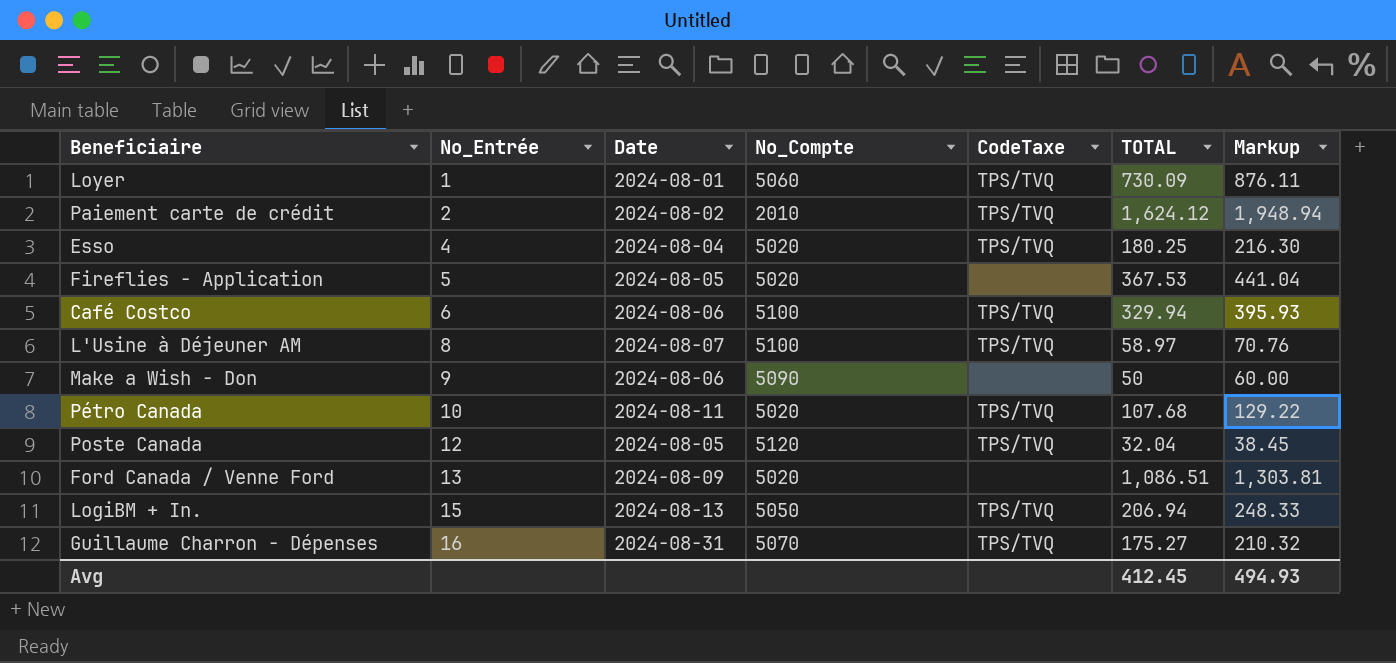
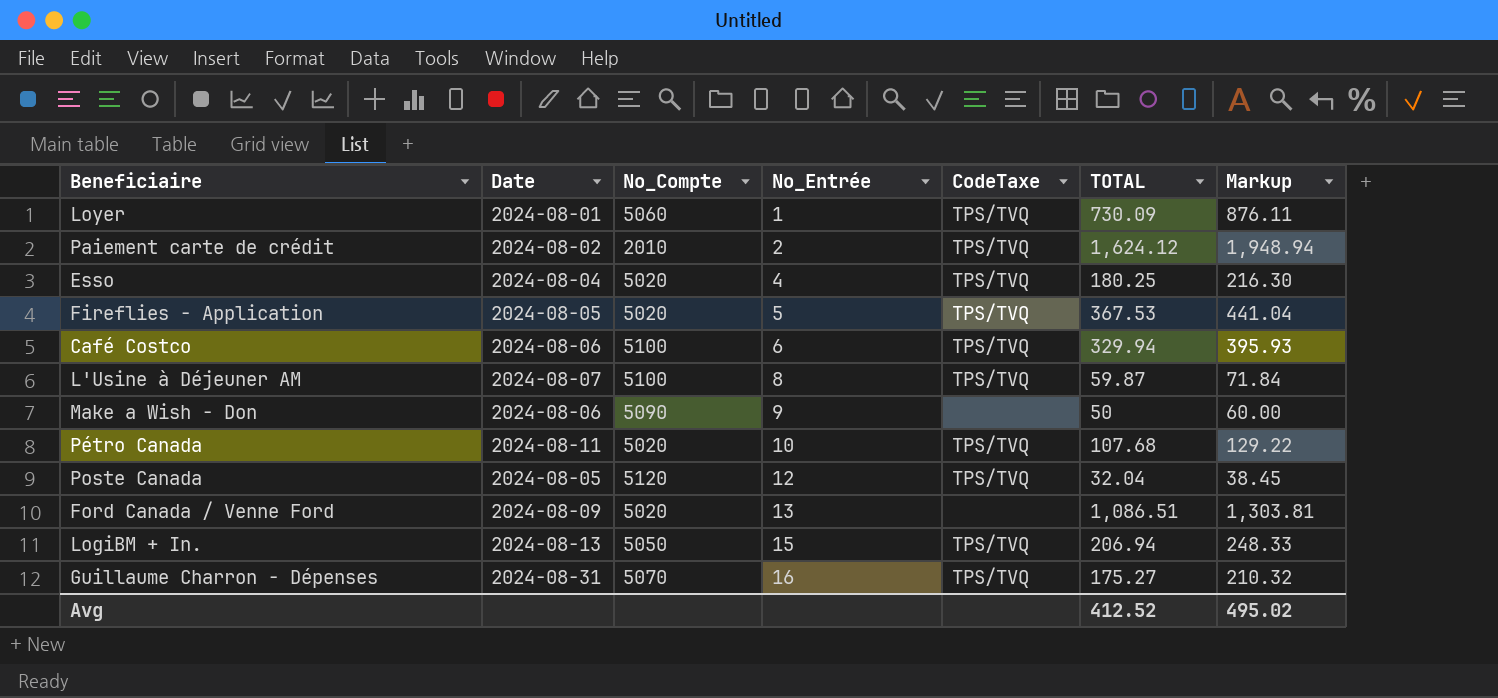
column No_Entrée | position: 2 -> 4
Fireflies - Application | CodeTaxe: none -> TPS/TVQ
L'Usine à Déjeuner AM | TOTAL: 58.97 -> 59.87
L'Usine à Déjeuner AM | Markup: 70.76 -> 71.84
Avg | TOTAL: 412.45 -> 412.52
Avg | Markup: 494.93 -> 495.02

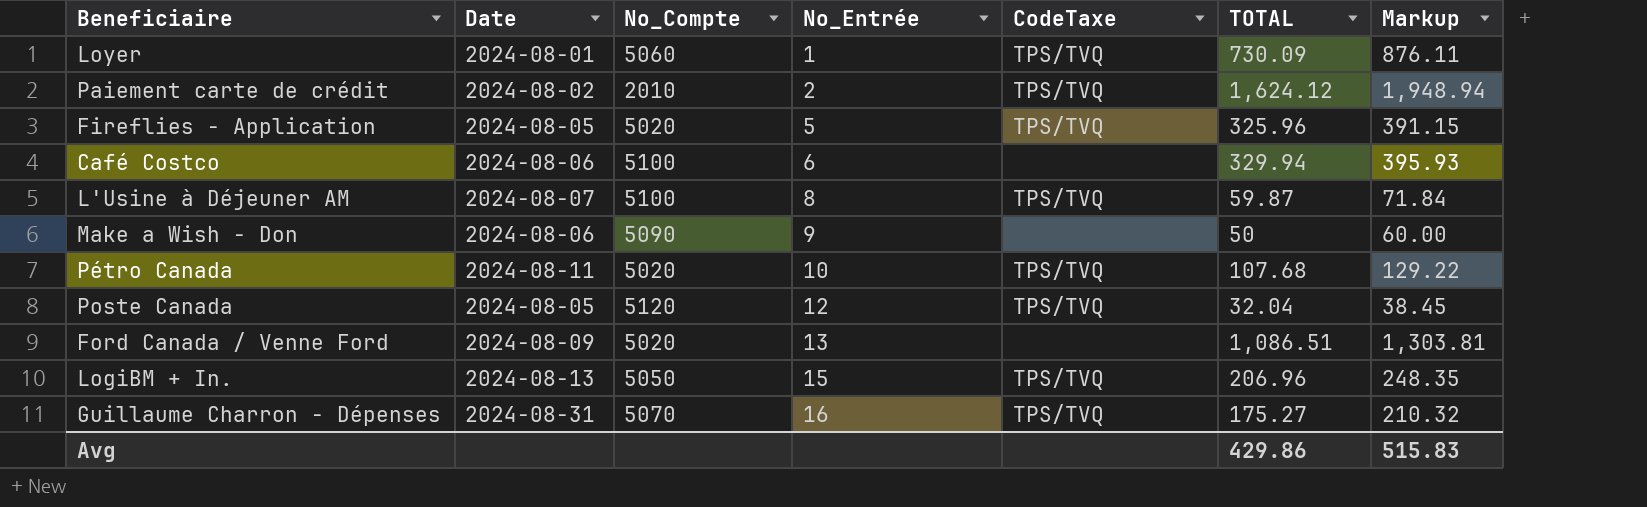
row Esso: 2024-08-04 | 5020 | 4 | TPS/TVQ | 180.25 | 216.30 -> none
Fireflies - Application | TOTAL: 367.53 -> 325.96
Fireflies - Application | Markup: 441.04 -> 391.15
Café Costco | CodeTaxe: TPS/TVQ -> none
LogiBM + In. | TOTAL: 206.94 -> 206.96
LogiBM + In. | Markup: 248.33 -> 248.35
Avg | TOTAL: 412.52 -> 429.86
Avg | Markup: 495.02 -> 515.83

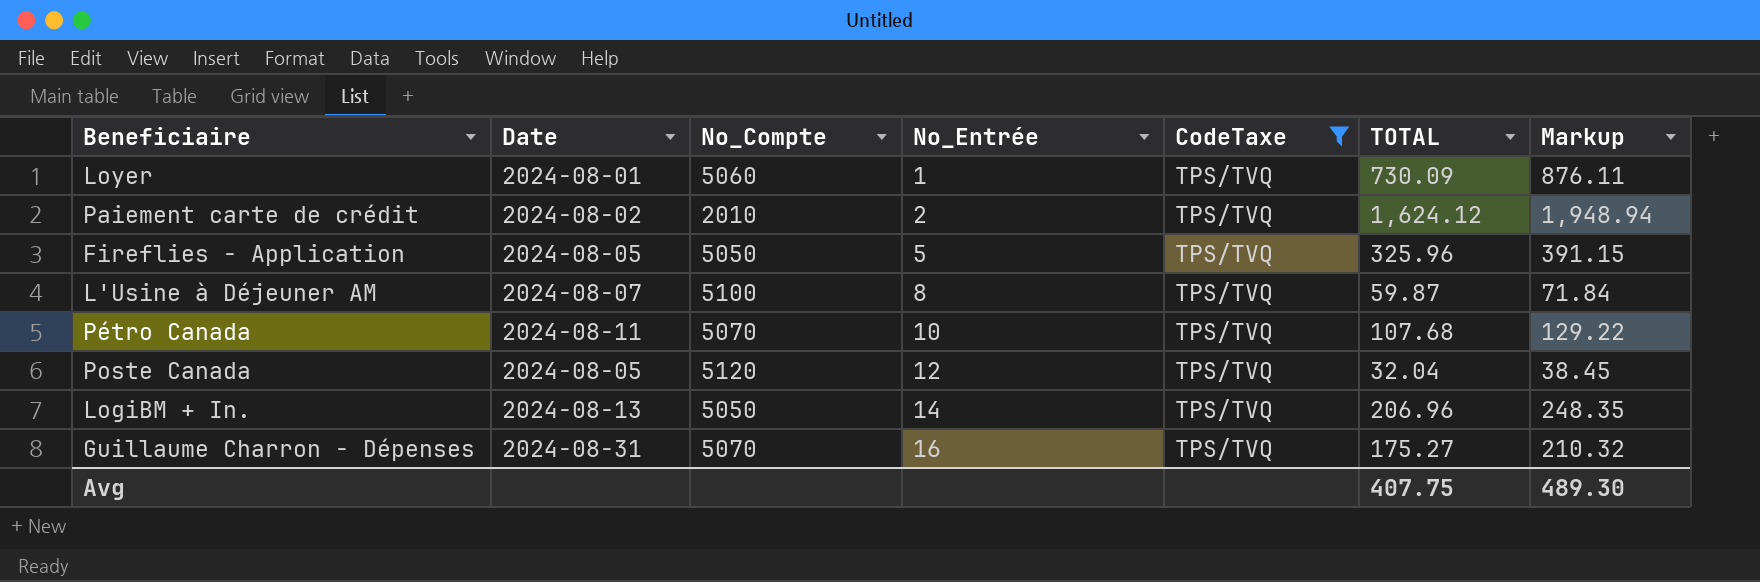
filter: none -> CodeTaxe = TPS/TVQ
Fireflies - Application | No_Compte: 5020 -> 5050
Pétro Canada | No_Compte: 5020 -> 5070
LogiBM + In. | No_Entrée: 15 -> 14
Avg | TOTAL: 429.86 -> 407.75
Avg | Markup: 515.83 -> 489.30

